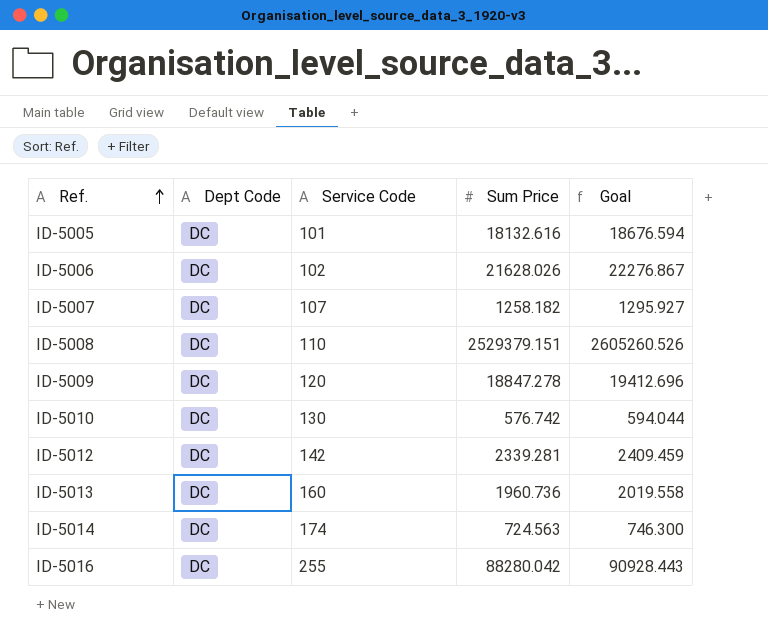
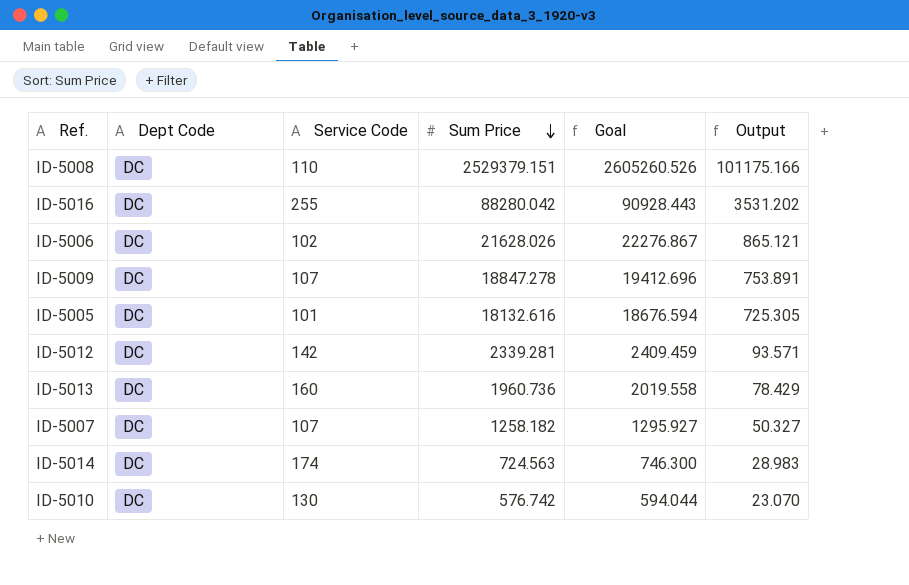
row order: Ref. ascending -> Sum Price descending
column Output | formula: none -> [Sum Price] * 0.04
ID-5009 | Service Code: 120 -> 107

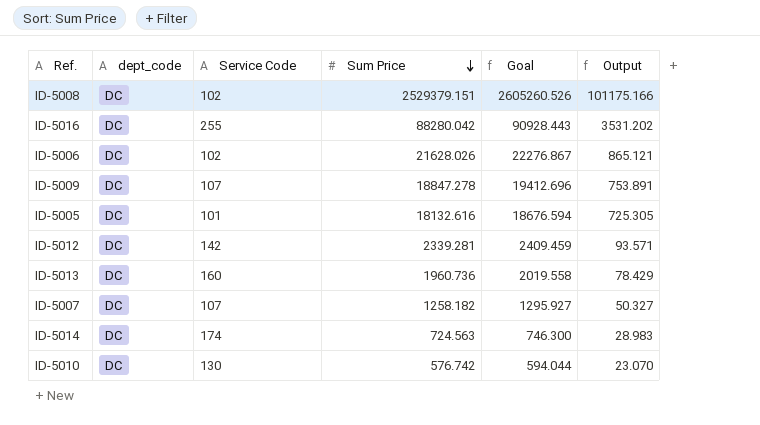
column name: Dept Code -> dept_code
ID-5008 | Service Code: 110 -> 102

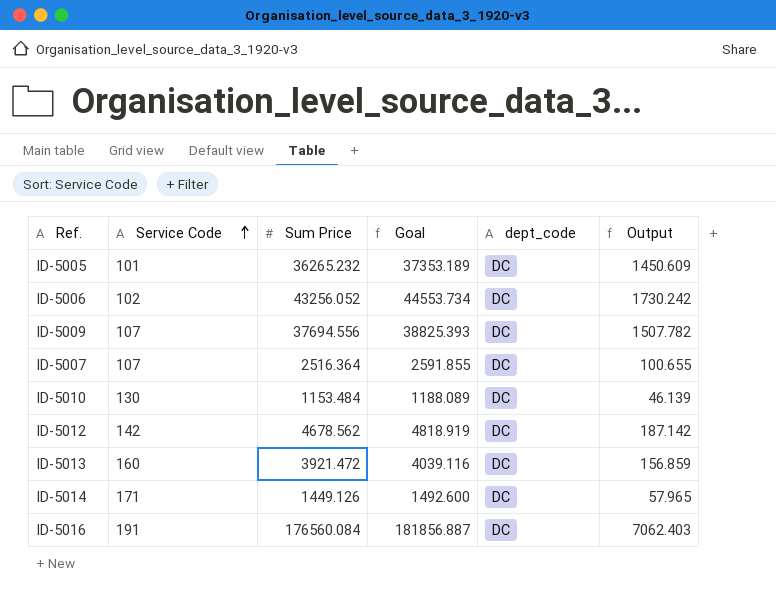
row order: Sum Price descending -> Service Code ascending
column dept_code | position: 2 -> 5
row ID-5008: DC | 102 | 2529379.151 | 2605260.526 | 101175.166 -> none
ID-5005 | Sum Price: 18132.616 -> 36265.232
ID-5005 | Goal: 18676.594 -> 37353.189
ID-5005 | Output: 725.305 -> 1450.609
ID-5006 | Sum Price: 21628.026 -> 43256.052
ID-5006 | Goal: 22276.867 -> 44553.734
ID-5006 | Output: 865.121 -> 1730.242
ID-5009 | Sum Price: 18847.278 -> 37694.556
ID-5009 | Goal: 19412.696 -> 38825.393
ID-5009 | Output: 753.891 -> 1507.782
ID-5007 | Sum Price: 1258.182 -> 2516.364
ID-5007 | Goal: 1295.927 -> 2591.855
ID-5007 | Output: 50.327 -> 100.655
ID-5010 | Sum Price: 576.742 -> 1153.484
ID-5010 | Goal: 594.044 -> 1188.089
ID-5010 | Output: 23.070 -> 46.139
ID-5012 | Sum Price: 2339.281 -> 4678.562
ID-5012 | Goal: 2409.459 -> 4818.919
ID-5012 | Output: 93.571 -> 187.142
ID-5013 | Sum Price: 1960.736 -> 3921.472
ID-5013 | Goal: 2019.558 -> 4039.116
ID-5013 | Output: 78.429 -> 156.859
ID-5014 | Service Code: 174 -> 171
ID-5014 | Sum Price: 724.563 -> 1449.126
ID-5014 | Goal: 746.300 -> 1492.600
ID-5014 | Output: 28.983 -> 57.965
ID-5016 | Service Code: 255 -> 191
ID-5016 | Sum Price: 88280.042 -> 176560.084
ID-5016 | Goal: 90928.443 -> 181856.887
ID-5016 | Output: 3531.202 -> 7062.403

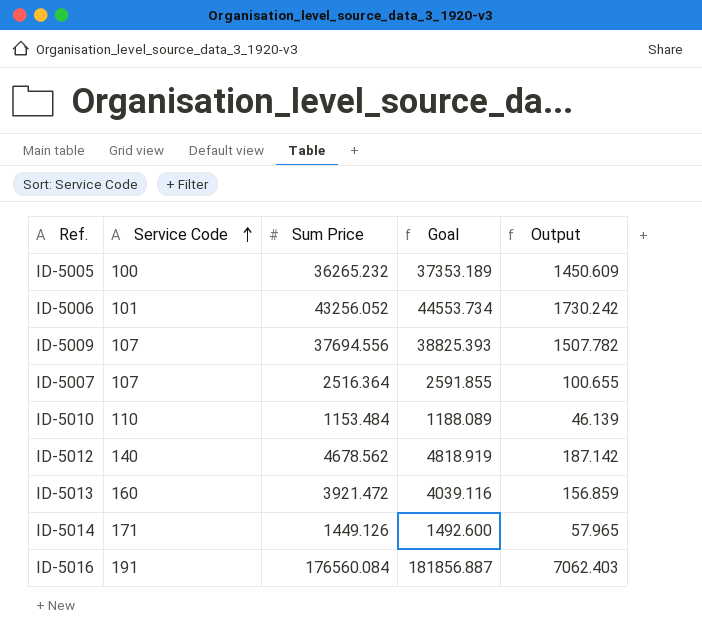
column dept_code | position: 5 -> none
ID-5005 | Service Code: 101 -> 100
ID-5006 | Service Code: 102 -> 101
ID-5010 | Service Code: 130 -> 110
ID-5012 | Service Code: 142 -> 140

